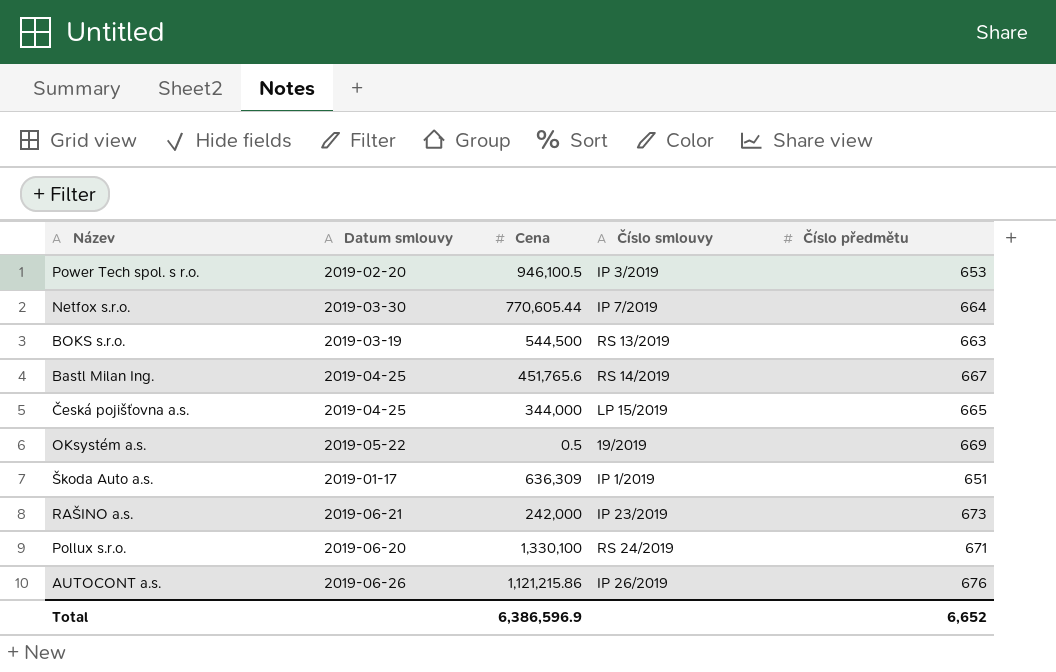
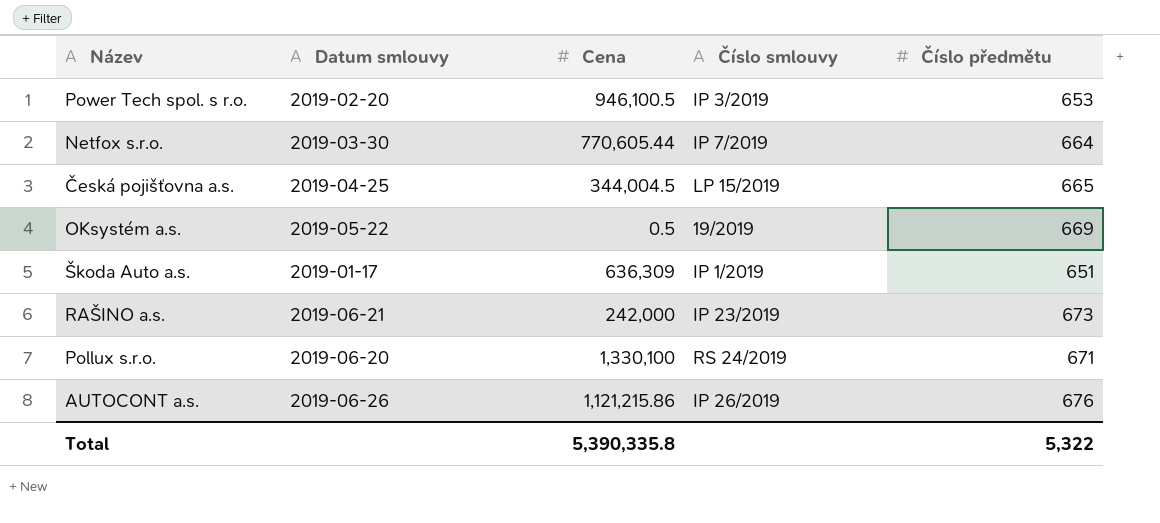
row BOKS s.r.o.: 2019-03-19 | 544,500 | RS 13/2019 | 663 -> none
row Bastl Milan Ing.: 2019-04-25 | 451,765.6 | RS 14/2019 | 667 -> none
Česká pojišťovna a.s. | Cena: 344,000 -> 344,004.5
Total | Cena: 6,386,596.9 -> 5,390,335.8
Total | Číslo předmětu: 6,652 -> 5,322

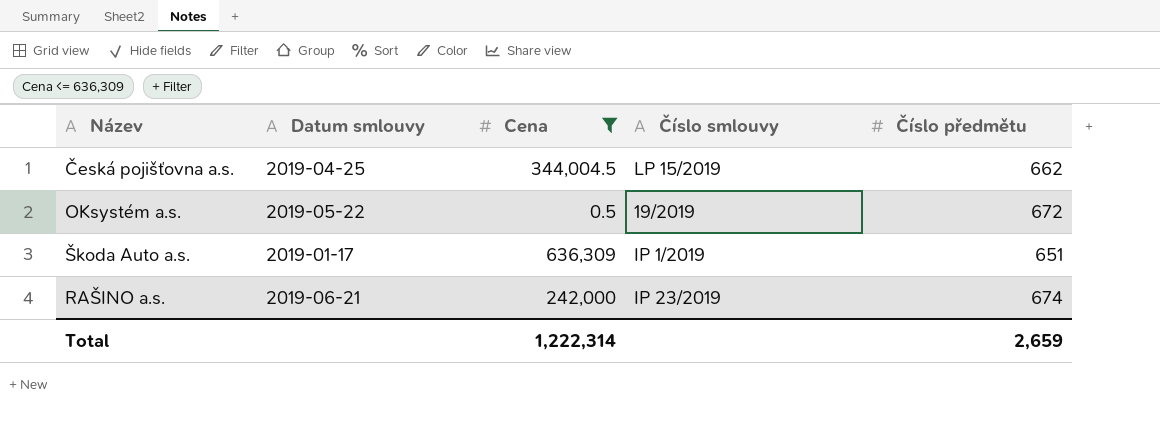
filter: none -> Cena <= 636,309
Česká pojišťovna a.s. | Číslo předmětu: 665 -> 662
OKsystém a.s. | Číslo předmětu: 669 -> 672
RAŠINO a.s. | Číslo předmětu: 673 -> 674
Total | Cena: 5,390,335.8 -> 1,222,314
Total | Číslo předmětu: 5,322 -> 2,659

